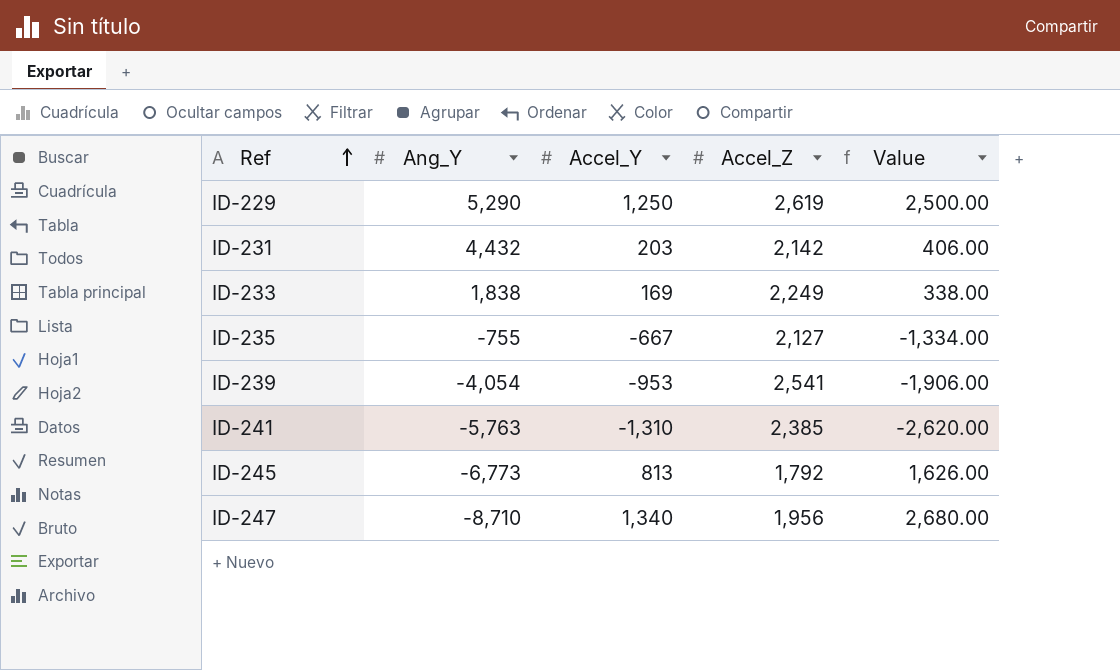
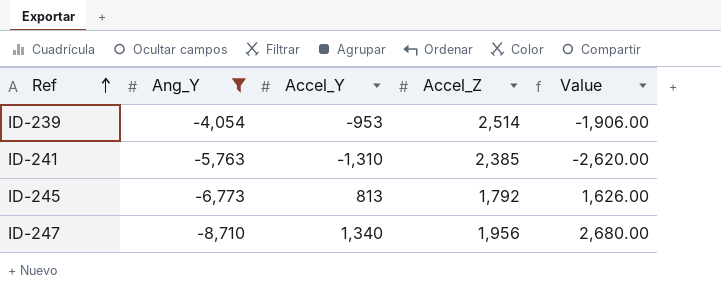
filter: none -> Ang_Y <= -4,054
ID-239 | Accel_Z: 2,541 -> 2,514

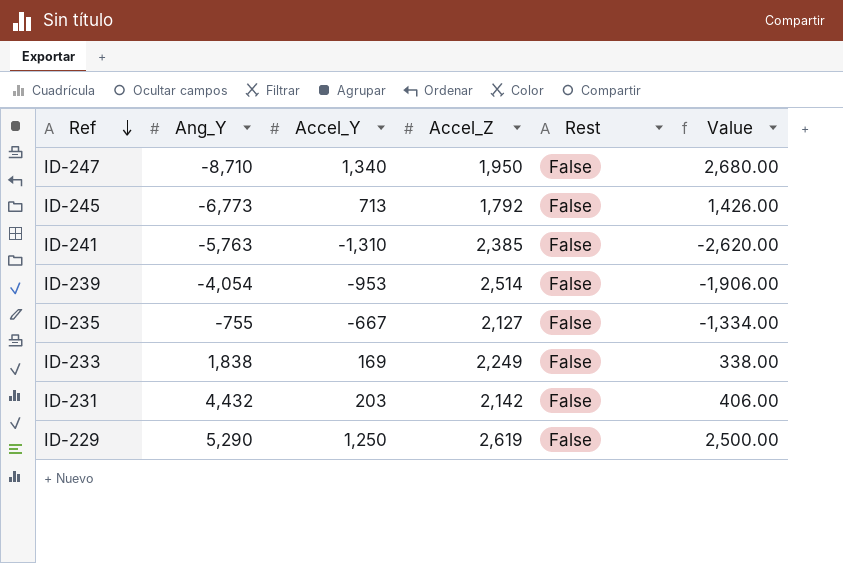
filter: Ang_Y <= -4,054 -> none
row order: Ref ascending -> Ref descending
column Rest | position: none -> 5
ID-247 | Accel_Z: 1,956 -> 1,950
ID-245 | Accel_Y: 813 -> 713
ID-245 | Value: 1,626.00 -> 1,426.00

